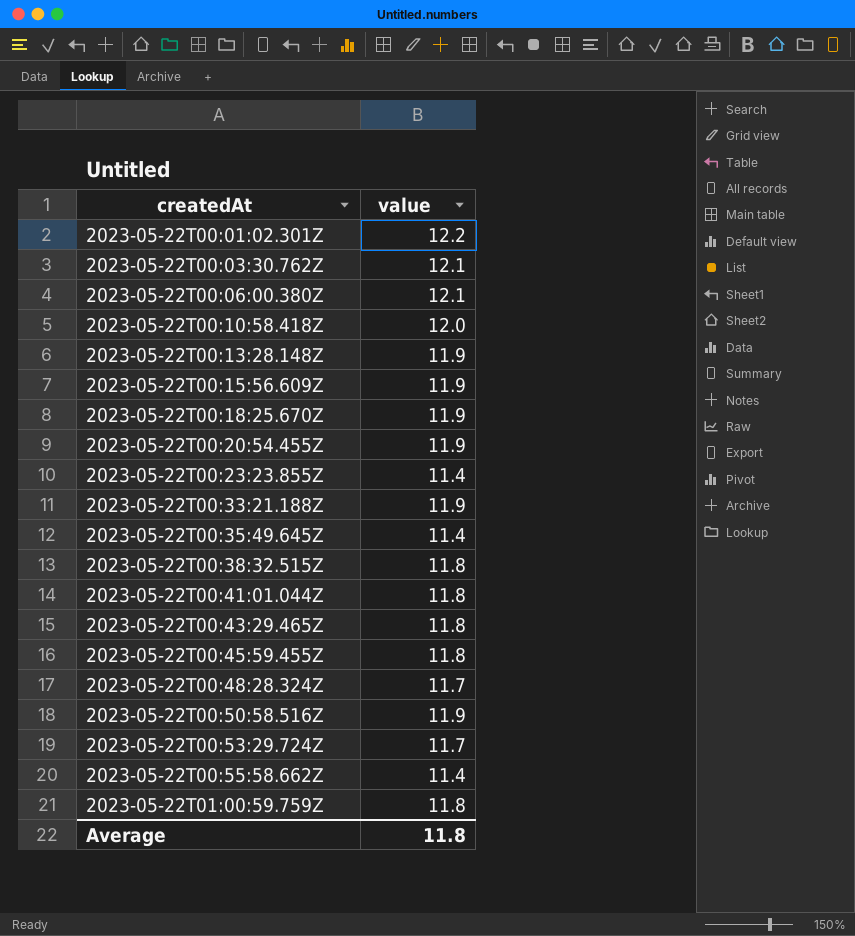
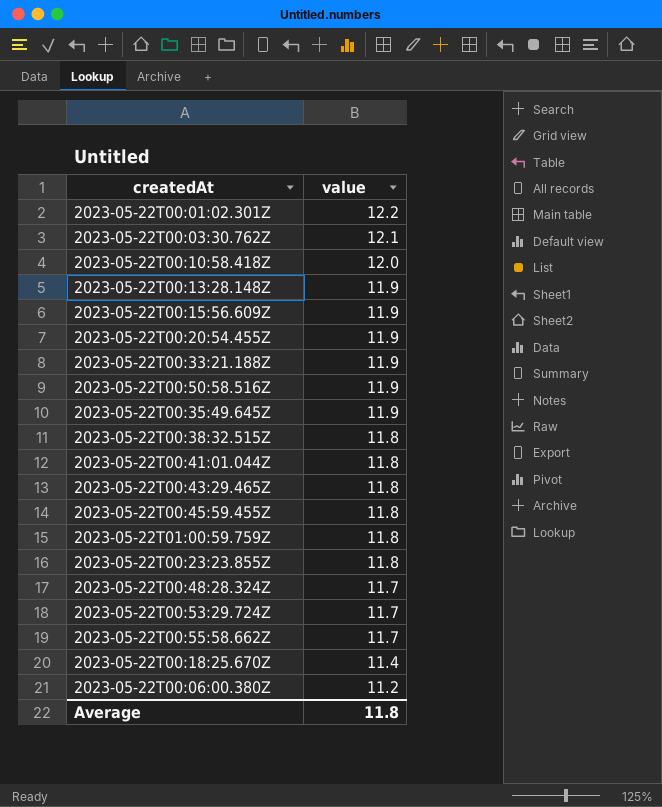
row order: createdAt ascending -> value descending
2023-05-22T00:35:49.645Z | value: 11.4 -> 11.9
2023-05-22T00:23:23.855Z | value: 11.4 -> 11.8
2023-05-22T00:55:58.662Z | value: 11.4 -> 11.7
2023-05-22T00:18:25.670Z | value: 11.9 -> 11.4
2023-05-22T00:06:00.380Z | value: 12.1 -> 11.2

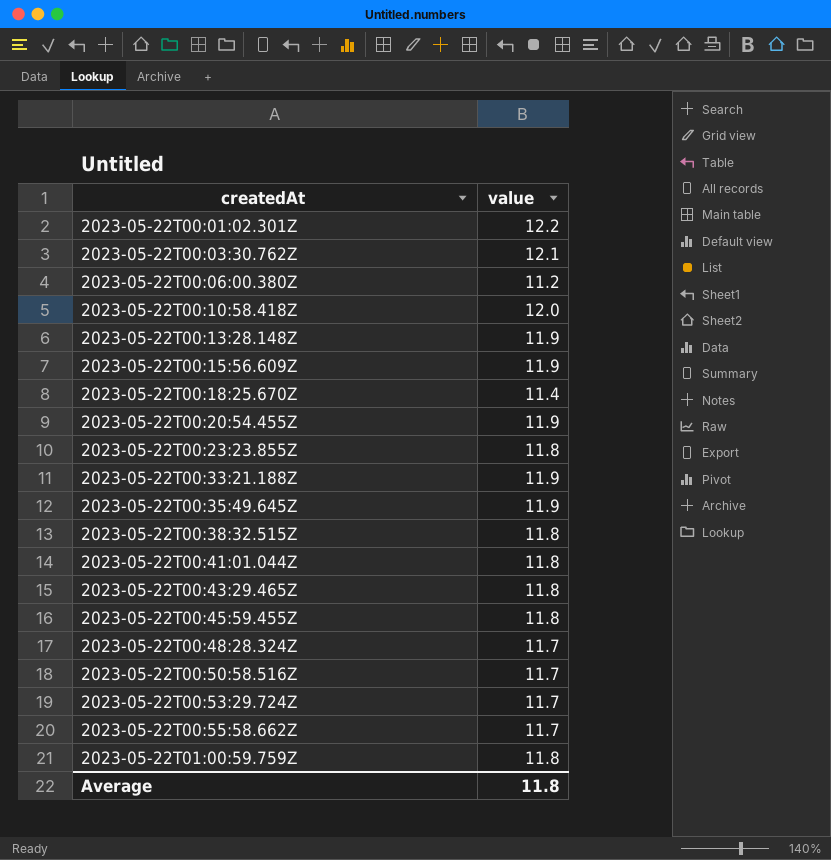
row order: value descending -> createdAt ascending
2023-05-22T00:50:58.516Z | value: 11.9 -> 11.7

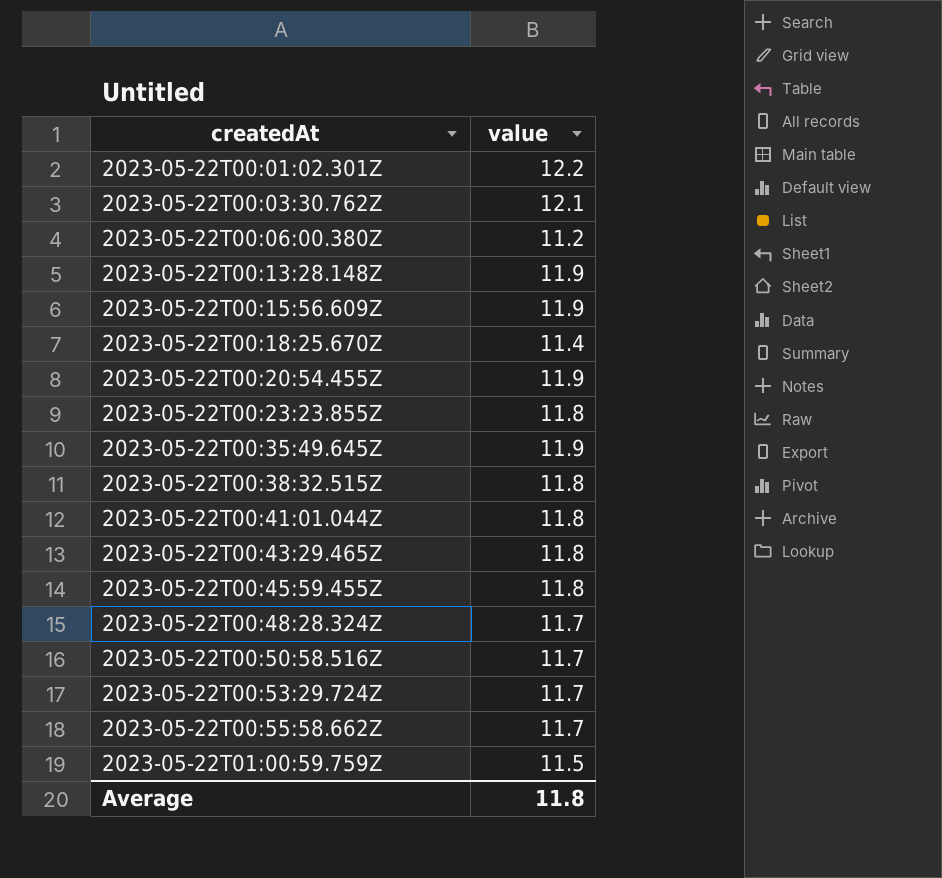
row 2023-05-22T00:10:58.418Z: 12.0 -> none
row 2023-05-22T00:33:21.188Z: 11.9 -> none
2023-05-22T01:00:59.759Z | value: 11.8 -> 11.5

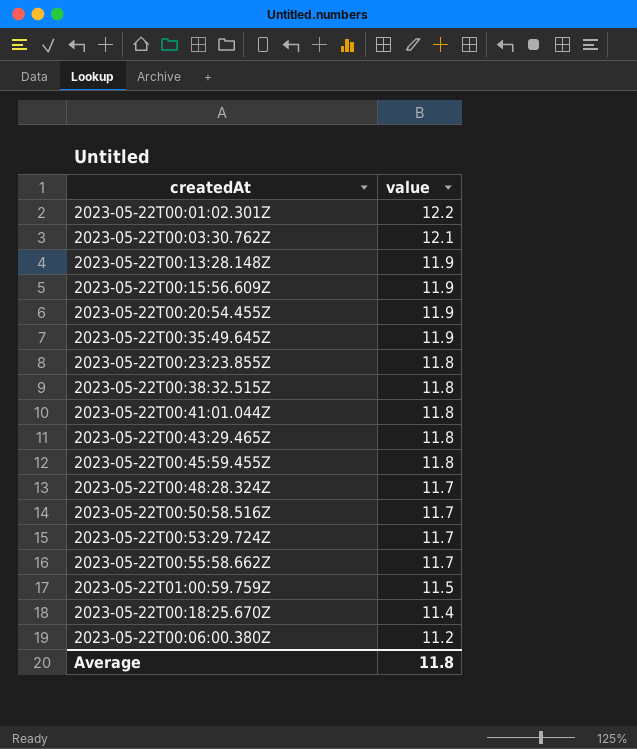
row order: createdAt ascending -> value descending

